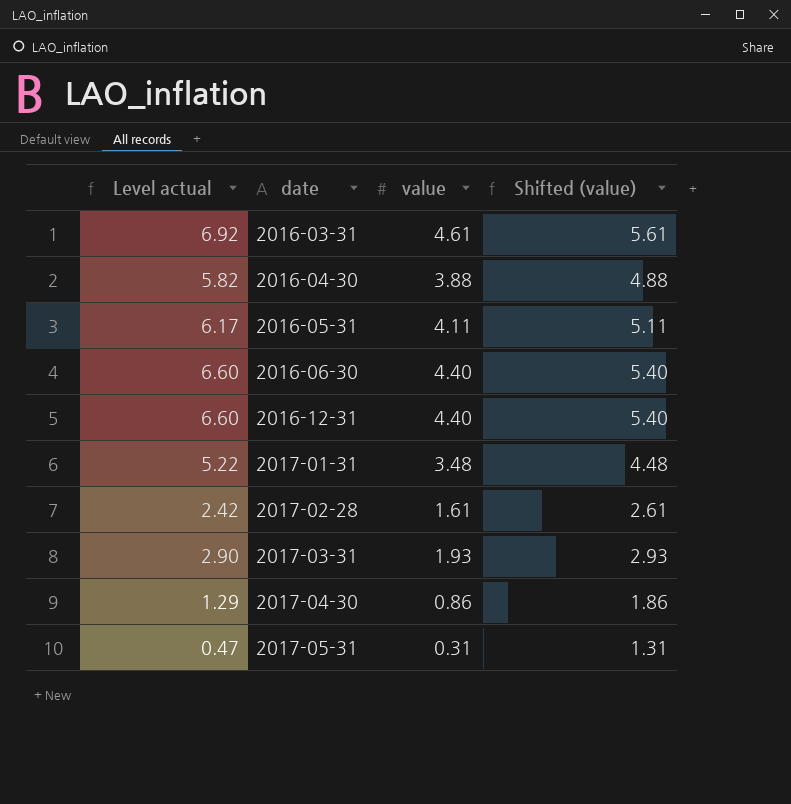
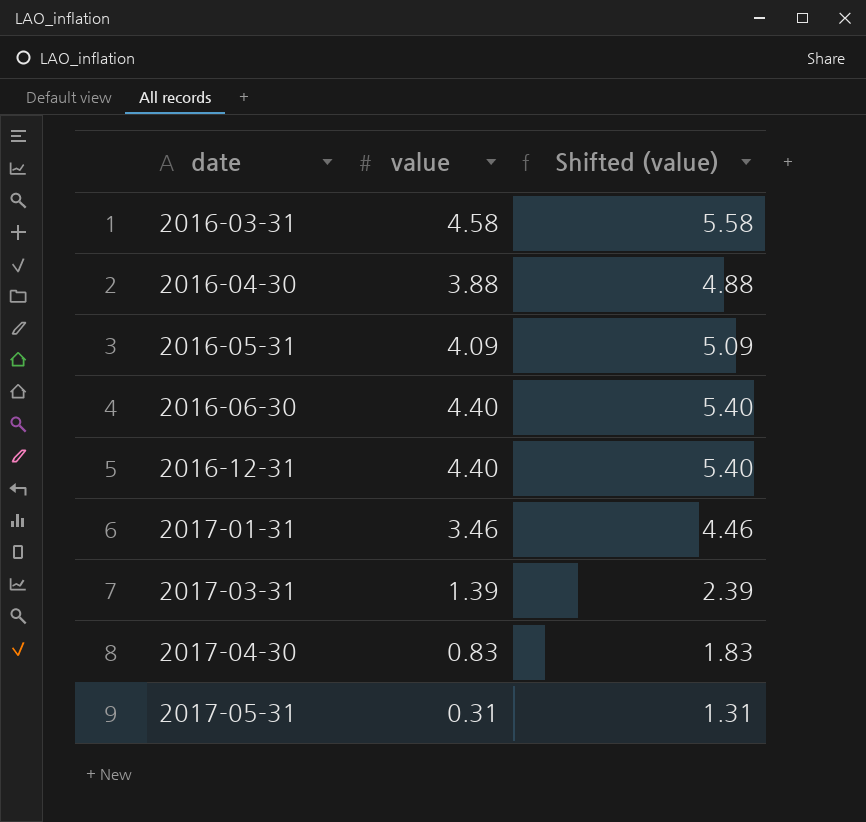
column Level actual | formula: [value] * 1.5 -> none
row 2017-02-28: 2.42 | 1.61 | 2.61 -> none
2016-03-31 | value: 4.61 -> 4.58
2016-03-31 | Shifted (value): 5.61 -> 5.58
2016-05-31 | value: 4.11 -> 4.09
2016-05-31 | Shifted (value): 5.11 -> 5.09
2017-01-31 | value: 3.48 -> 3.46
2017-01-31 | Shifted (value): 4.48 -> 4.46
2017-03-31 | value: 1.93 -> 1.39
2017-03-31 | Shifted (value): 2.93 -> 2.39
2017-04-30 | value: 0.86 -> 0.83
2017-04-30 | Shifted (value): 1.86 -> 1.83

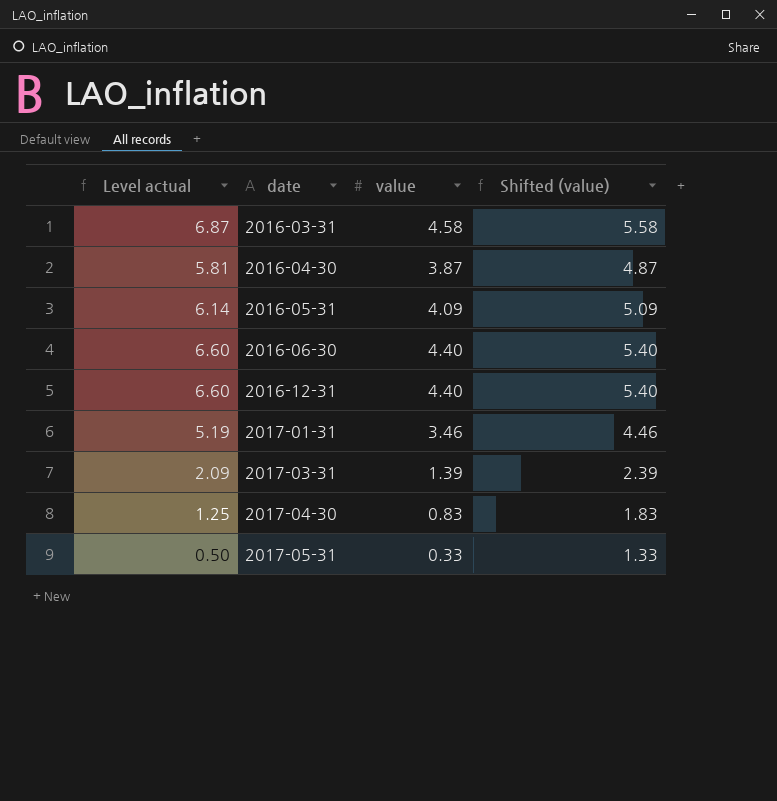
column Level actual | formula: none -> [value] * 1.5
2016-04-30 | value: 3.88 -> 3.87
2016-04-30 | Shifted (value): 4.88 -> 4.87
2017-05-31 | value: 0.31 -> 0.33
2017-05-31 | Shifted (value): 1.31 -> 1.33

